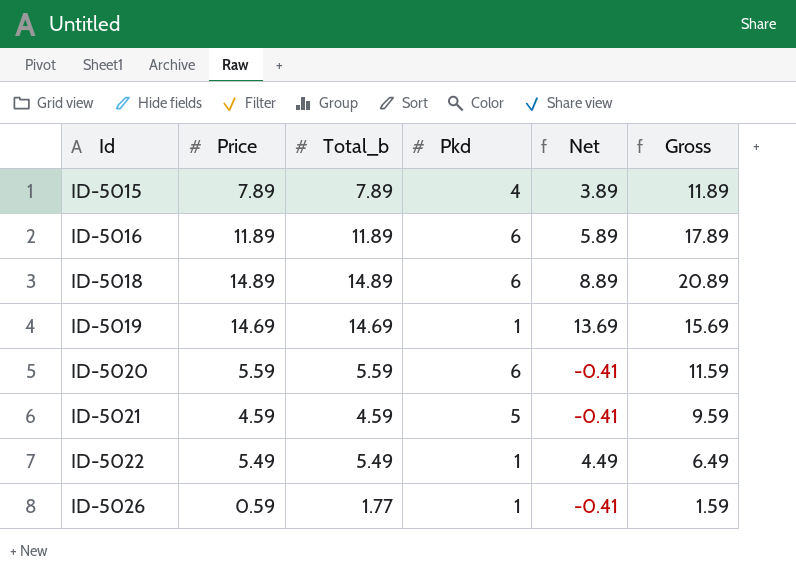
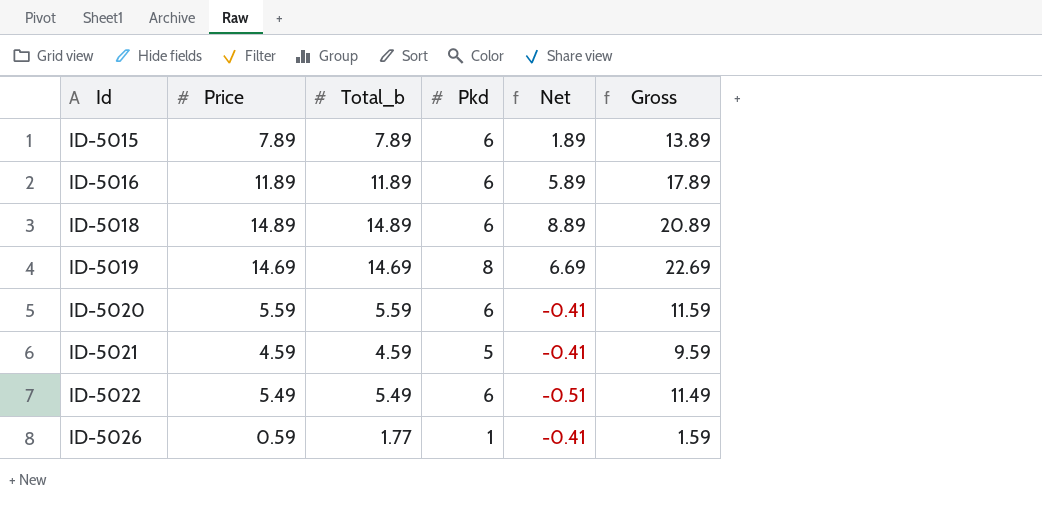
ID-5015 | Pkd: 4 -> 6
ID-5015 | Net: 3.89 -> 1.89
ID-5015 | Gross: 11.89 -> 13.89
ID-5019 | Pkd: 1 -> 8
ID-5019 | Net: 13.69 -> 6.69
ID-5019 | Gross: 15.69 -> 22.69
ID-5022 | Pkd: 1 -> 6
ID-5022 | Net: 4.49 -> -0.51
ID-5022 | Gross: 6.49 -> 11.49

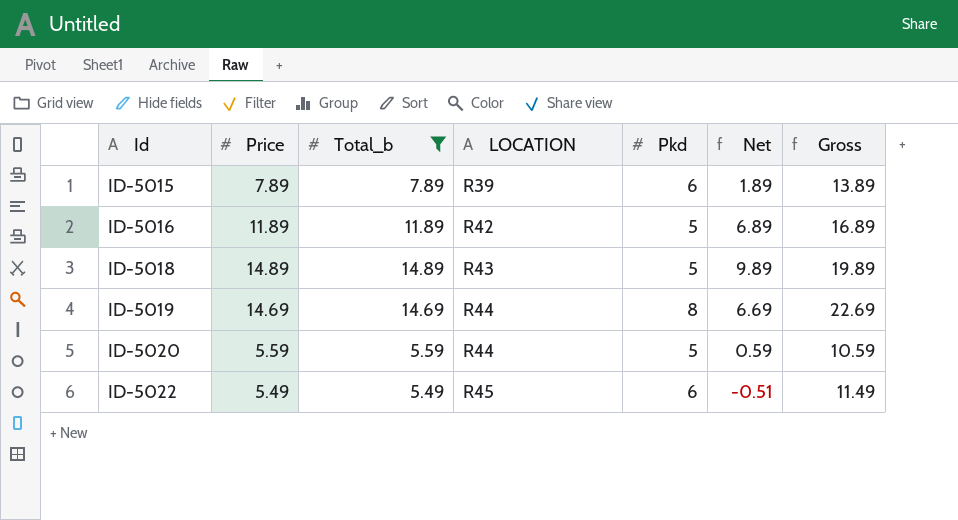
filter: none -> Total_b >= 5.49
column LOCATION | position: none -> 4
ID-5016 | Pkd: 6 -> 5
ID-5016 | Net: 5.89 -> 6.89
ID-5016 | Gross: 17.89 -> 16.89
ID-5018 | Pkd: 6 -> 5
ID-5018 | Net: 8.89 -> 9.89
ID-5018 | Gross: 20.89 -> 19.89
ID-5020 | Pkd: 6 -> 5
ID-5020 | Net: -0.41 -> 0.59
ID-5020 | Gross: 11.59 -> 10.59

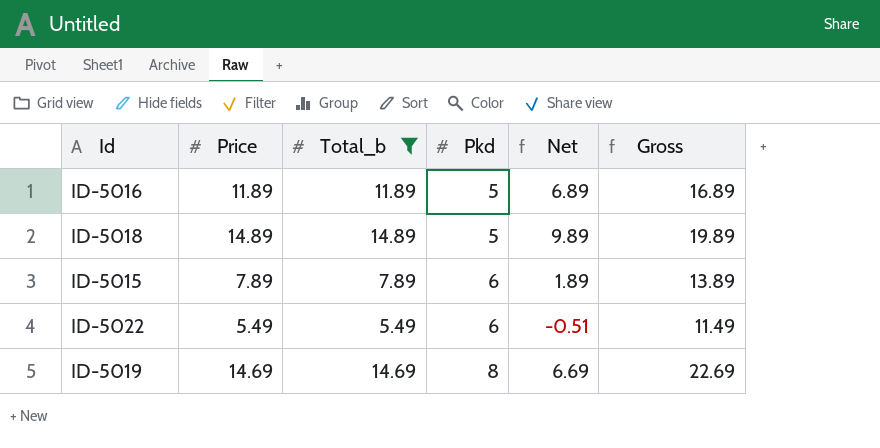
row order: Id ascending -> Pkd ascending
column LOCATION | position: 4 -> none
row ID-5020: 5.59 | 5.59 | R44 | 5 | 0.59 | 10.59 -> none

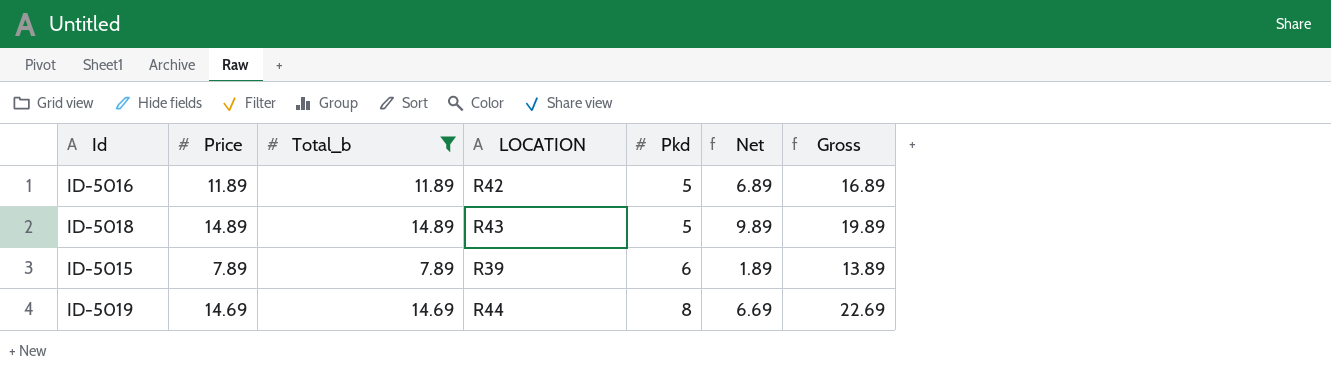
column LOCATION | position: none -> 4
row ID-5022: 5.49 | 5.49 | 6 | -0.51 | 11.49 -> none

